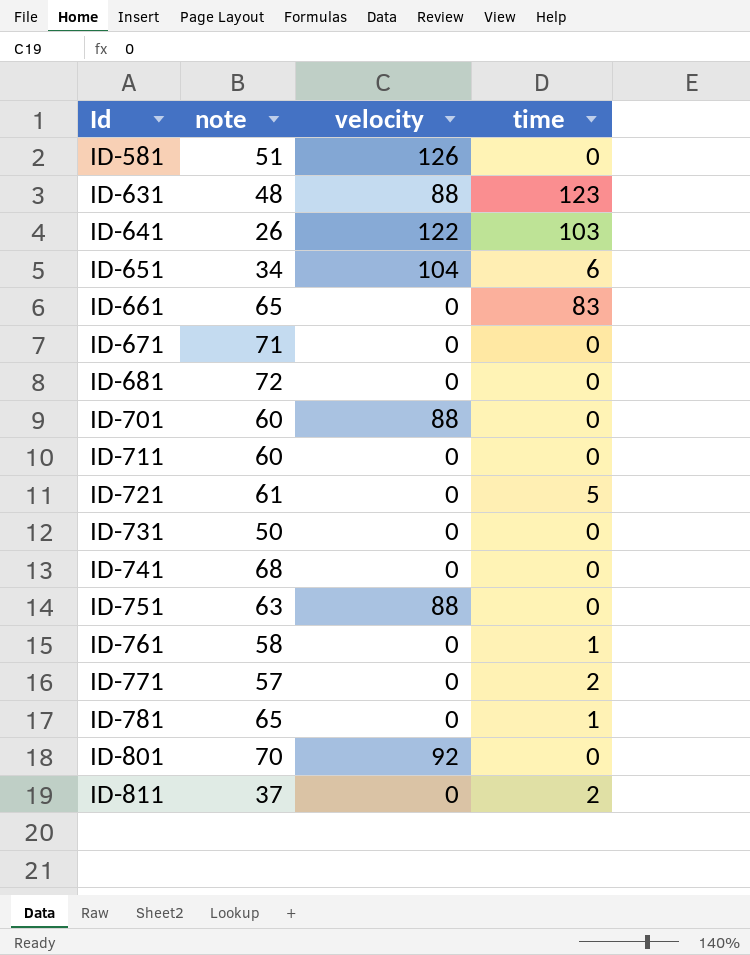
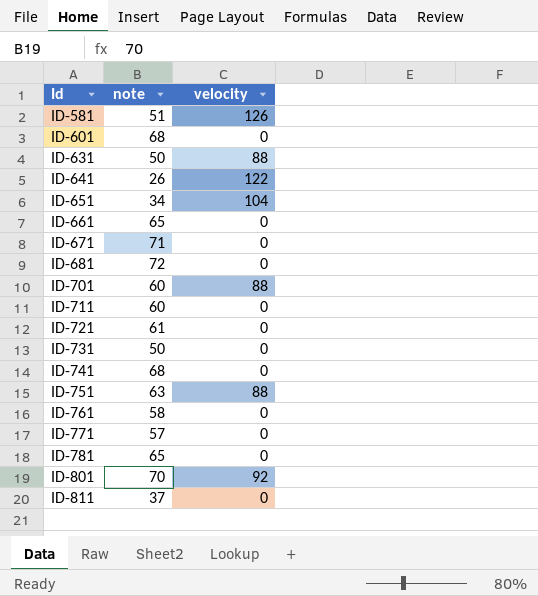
column time | position: 4 -> none
row ID-601: none -> 68 | 0
ID-631 | note: 48 -> 50

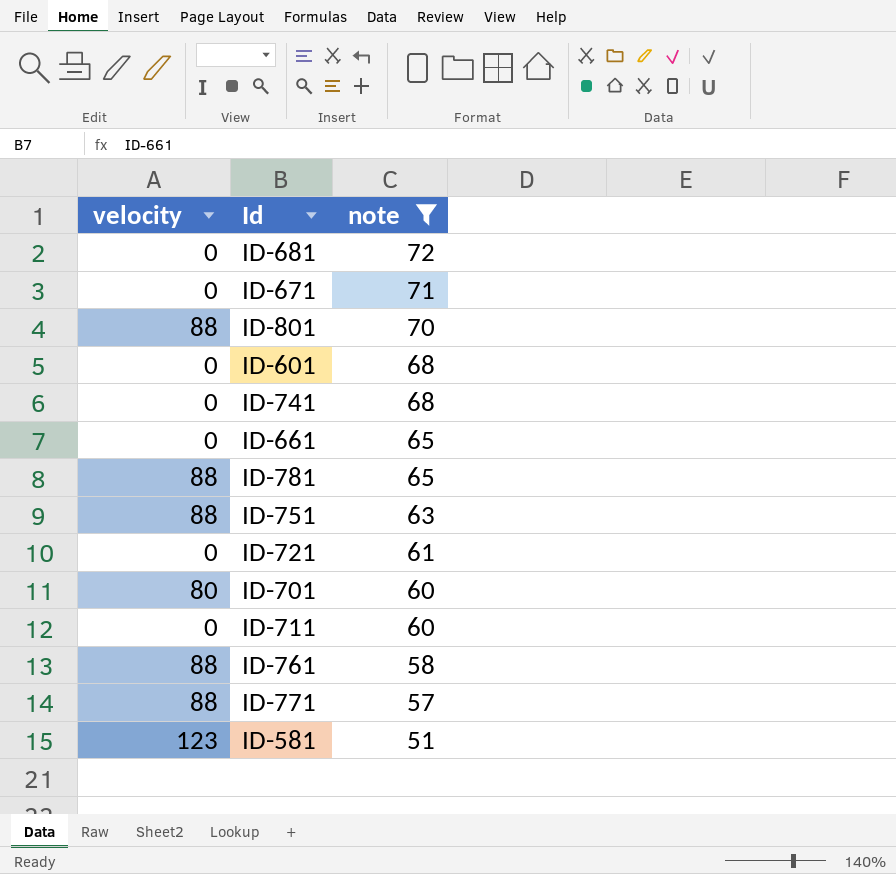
filter: none -> note >= 51
row order: Id ascending -> note descending
column velocity | position: 3 -> 1
ID-801 | velocity: 92 -> 88
ID-781 | velocity: 0 -> 88
ID-701 | velocity: 88 -> 80
ID-761 | velocity: 0 -> 88
ID-771 | velocity: 0 -> 88
ID-581 | velocity: 126 -> 123

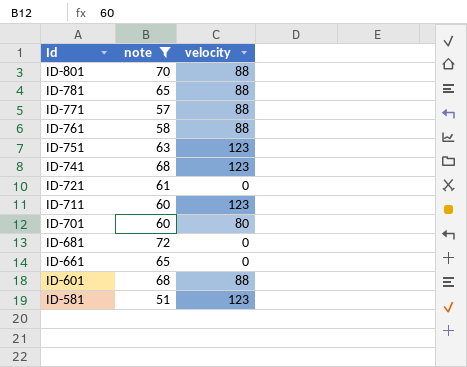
row order: note descending -> Id descending
column velocity | position: 1 -> 3
row ID-671: 0 | 71 -> none
ID-751 | velocity: 88 -> 123
ID-741 | velocity: 0 -> 123
ID-711 | velocity: 0 -> 123
ID-601 | velocity: 0 -> 88

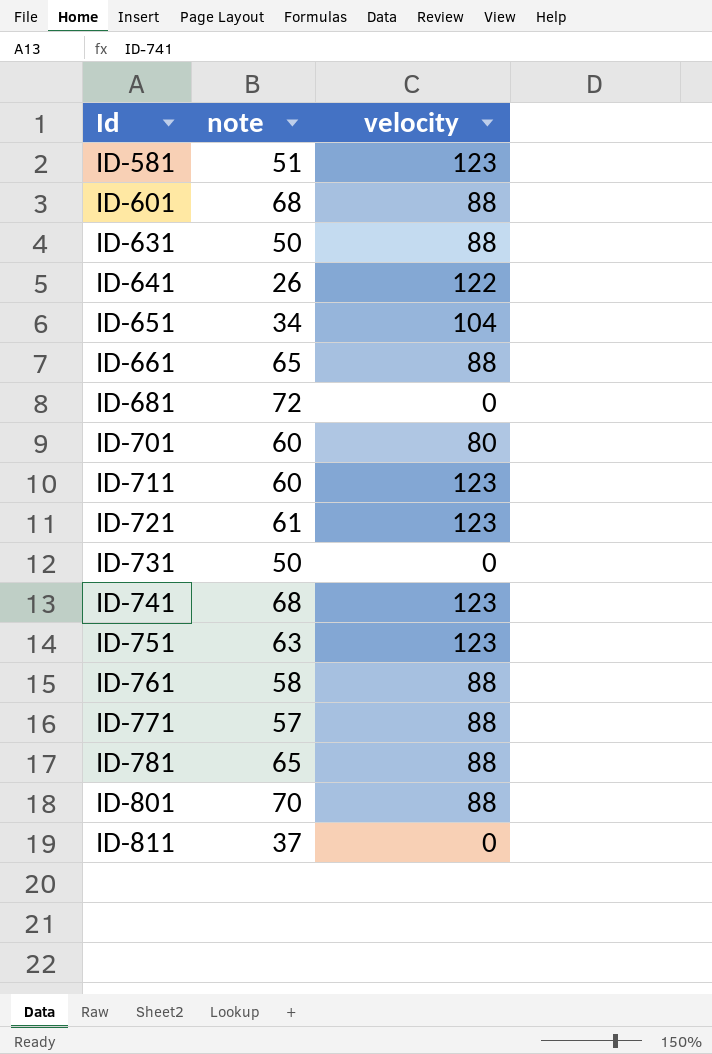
filter: note >= 51 -> none
row order: Id descending -> Id ascending
ID-661 | velocity: 0 -> 88
ID-721 | velocity: 0 -> 123

